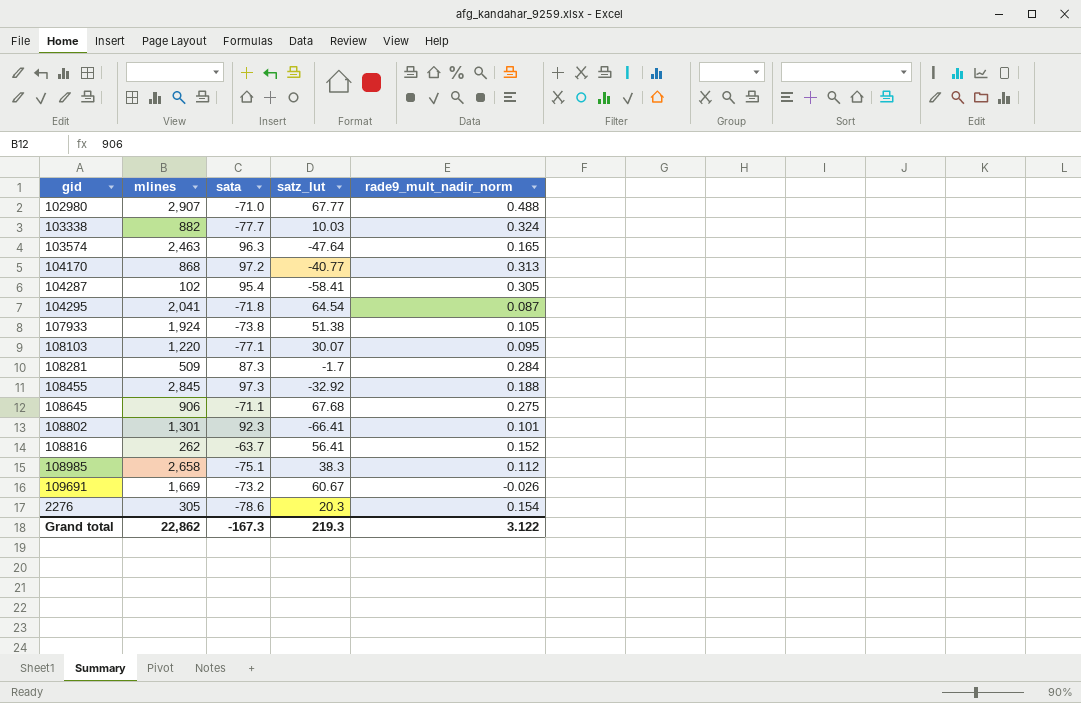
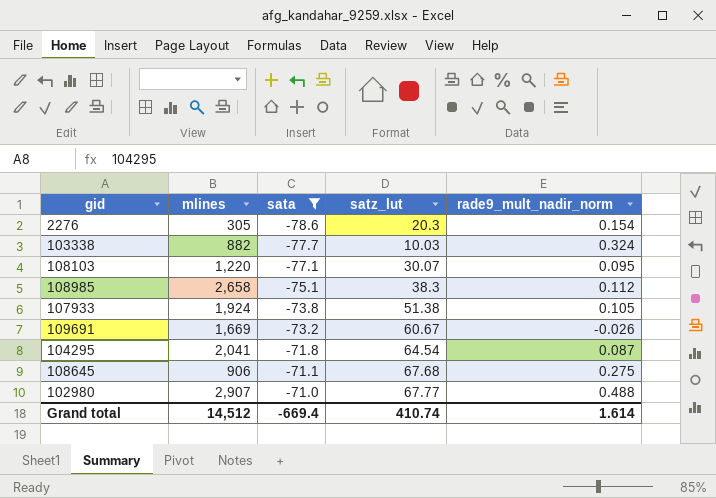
filter: none -> sata <= -71.0
row order: none -> sata ascending
Grand total | mlines: 22,862 -> 14,512
Grand total | sata: -167.3 -> -669.4
Grand total | satz_lut: 219.3 -> 410.74
Grand total | rade9_mult_nadir_norm: 3.122 -> 1.614

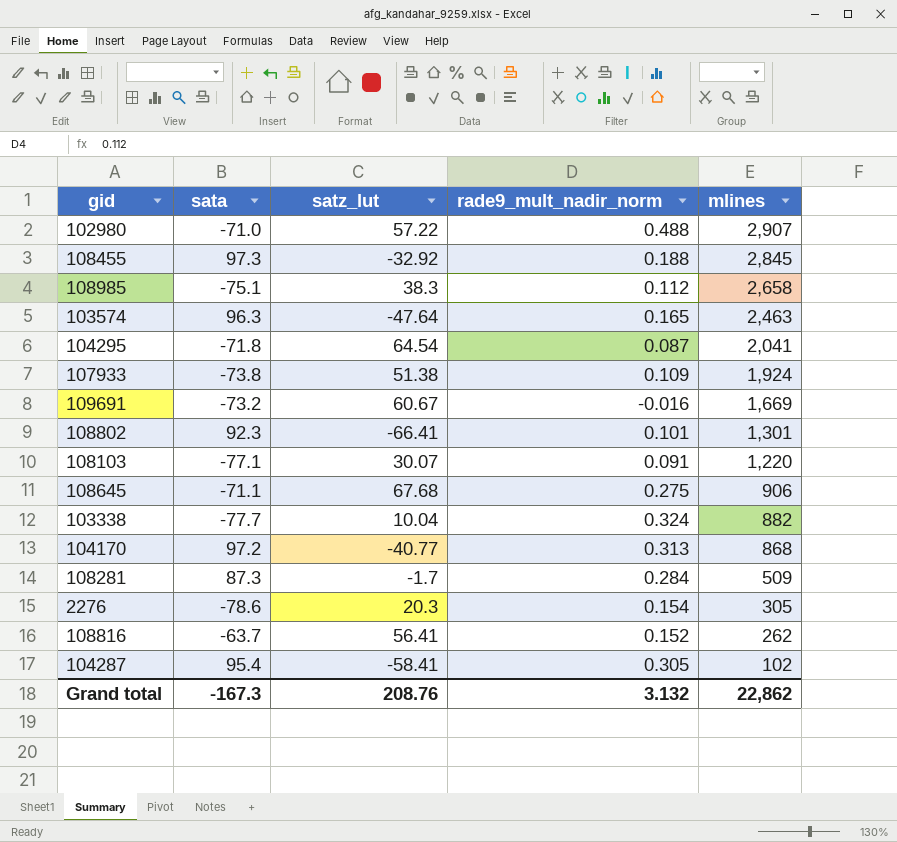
filter: sata <= -71.0 -> none
row order: sata ascending -> mlines descending
column mlines | position: 2 -> 5
102980 | satz_lut: 67.77 -> 57.22
107933 | rade9_mult_nadir_norm: 0.105 -> 0.109
109691 | rade9_mult_nadir_norm: -0.026 -> -0.016
108103 | rade9_mult_nadir_norm: 0.095 -> 0.091
103338 | satz_lut: 10.03 -> 10.04
Grand total | sata: -669.4 -> -167.3
Grand total | satz_lut: 410.74 -> 208.76
Grand total | rade9_mult_nadir_norm: 1.614 -> 3.132
Grand total | mlines: 14,512 -> 22,862

